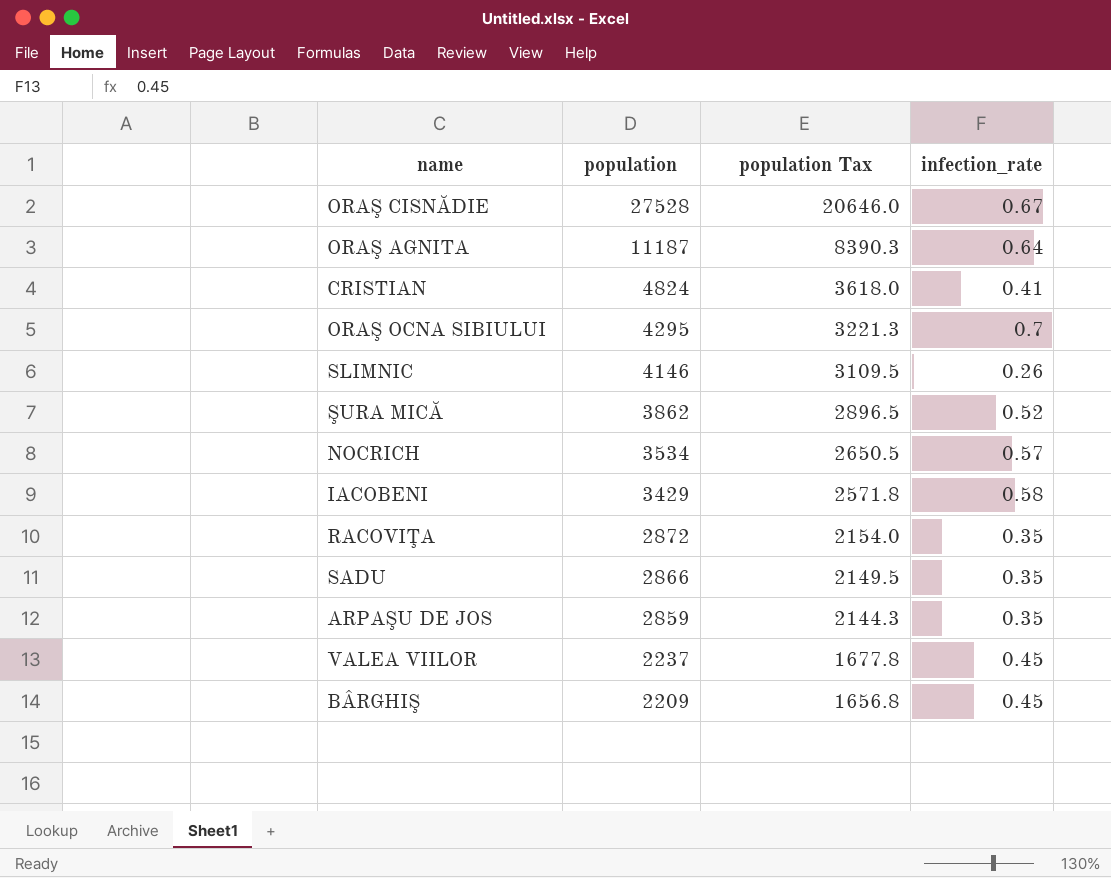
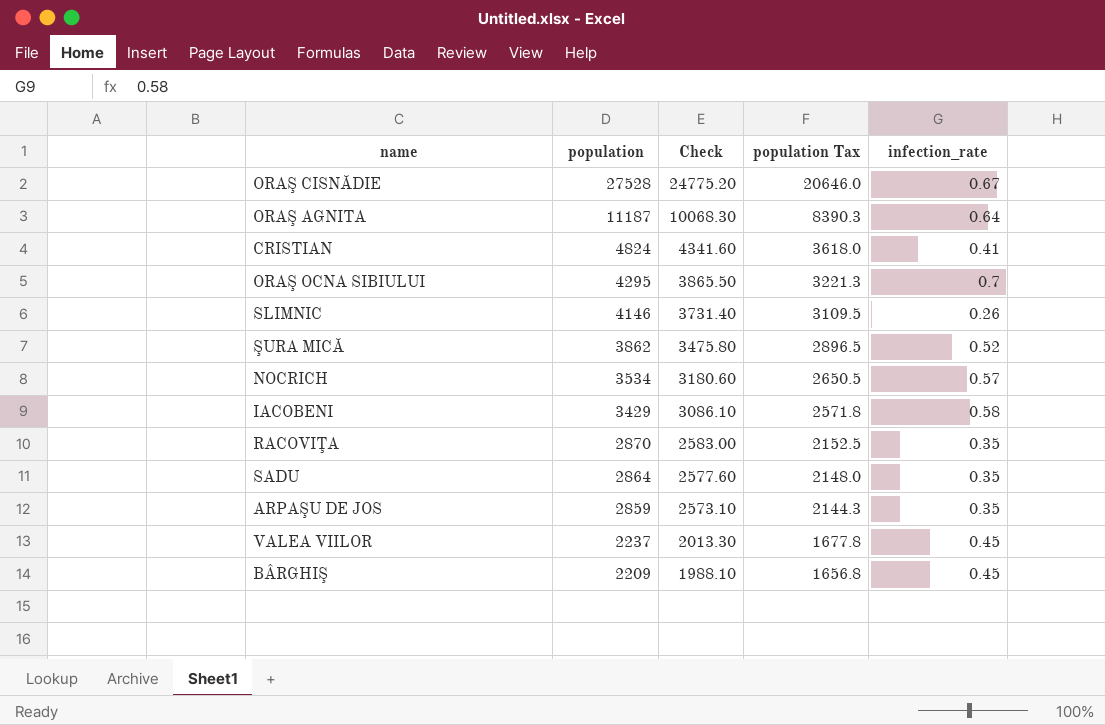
column Check | formula: none -> [population] * 0.9
RACOVIŢA | population: 2872 -> 2870
RACOVIŢA | population Tax: 2154.0 -> 2152.5
SADU | population: 2866 -> 2864
SADU | population Tax: 2149.5 -> 2148.0

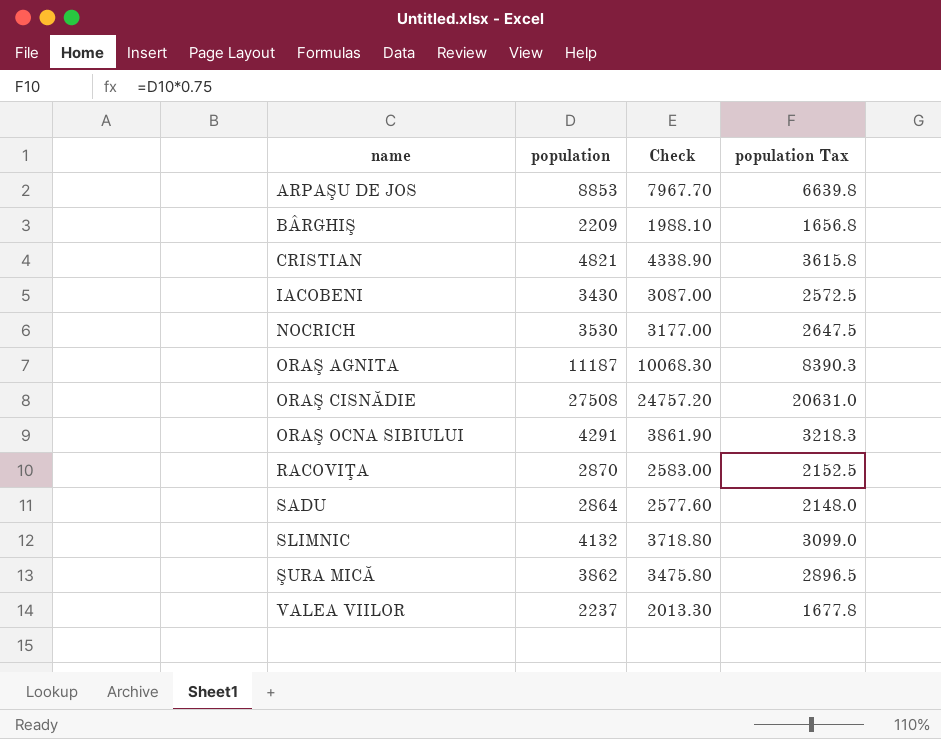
row order: population descending -> name ascending
column infection_rate | position: 5 -> none
ARPAŞU DE JOS | population: 2859 -> 8853
ARPAŞU DE JOS | Check: 2573.10 -> 7967.70
ARPAŞU DE JOS | population Tax: 2144.3 -> 6639.8
CRISTIAN | population: 4824 -> 4821
CRISTIAN | Check: 4341.60 -> 4338.90
CRISTIAN | population Tax: 3618.0 -> 3615.8
IACOBENI | population: 3429 -> 3430
IACOBENI | Check: 3086.10 -> 3087.00
IACOBENI | population Tax: 2571.8 -> 2572.5
NOCRICH | population: 3534 -> 3530
NOCRICH | Check: 3180.60 -> 3177.00
NOCRICH | population Tax: 2650.5 -> 2647.5
ORAŞ CISNĂDIE | population: 27528 -> 27508
ORAŞ CISNĂDIE | Check: 24775.20 -> 24757.20
ORAŞ CISNĂDIE | population Tax: 20646.0 -> 20631.0
ORAŞ OCNA SIBIULUI | population: 4295 -> 4291
ORAŞ OCNA SIBIULUI | Check: 3865.50 -> 3861.90
ORAŞ OCNA SIBIULUI | population Tax: 3221.3 -> 3218.3
SLIMNIC | population: 4146 -> 4132
SLIMNIC | Check: 3731.40 -> 3718.80
SLIMNIC | population Tax: 3109.5 -> 3099.0

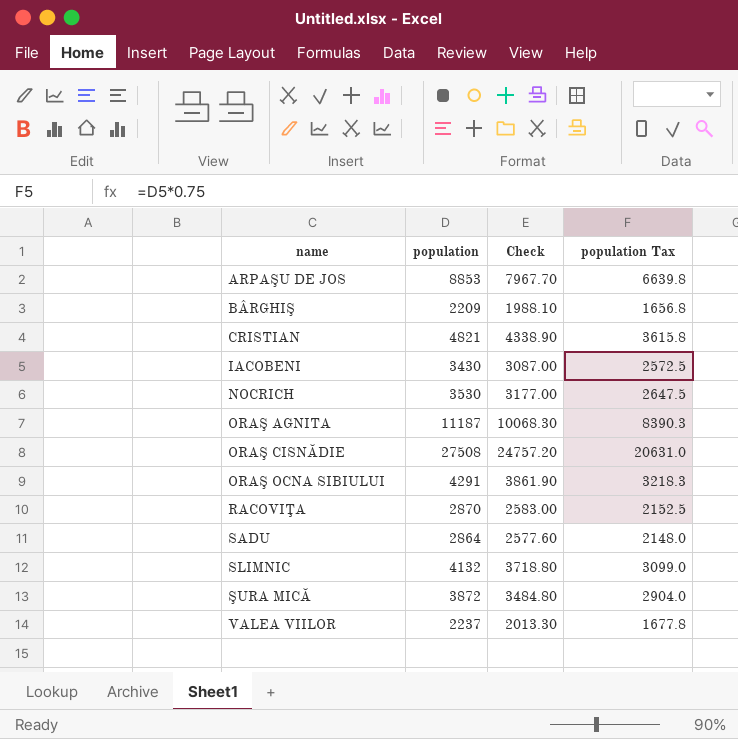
ŞURA MICĂ | population: 3862 -> 3872
ŞURA MICĂ | Check: 3475.80 -> 3484.80
ŞURA MICĂ | population Tax: 2896.5 -> 2904.0

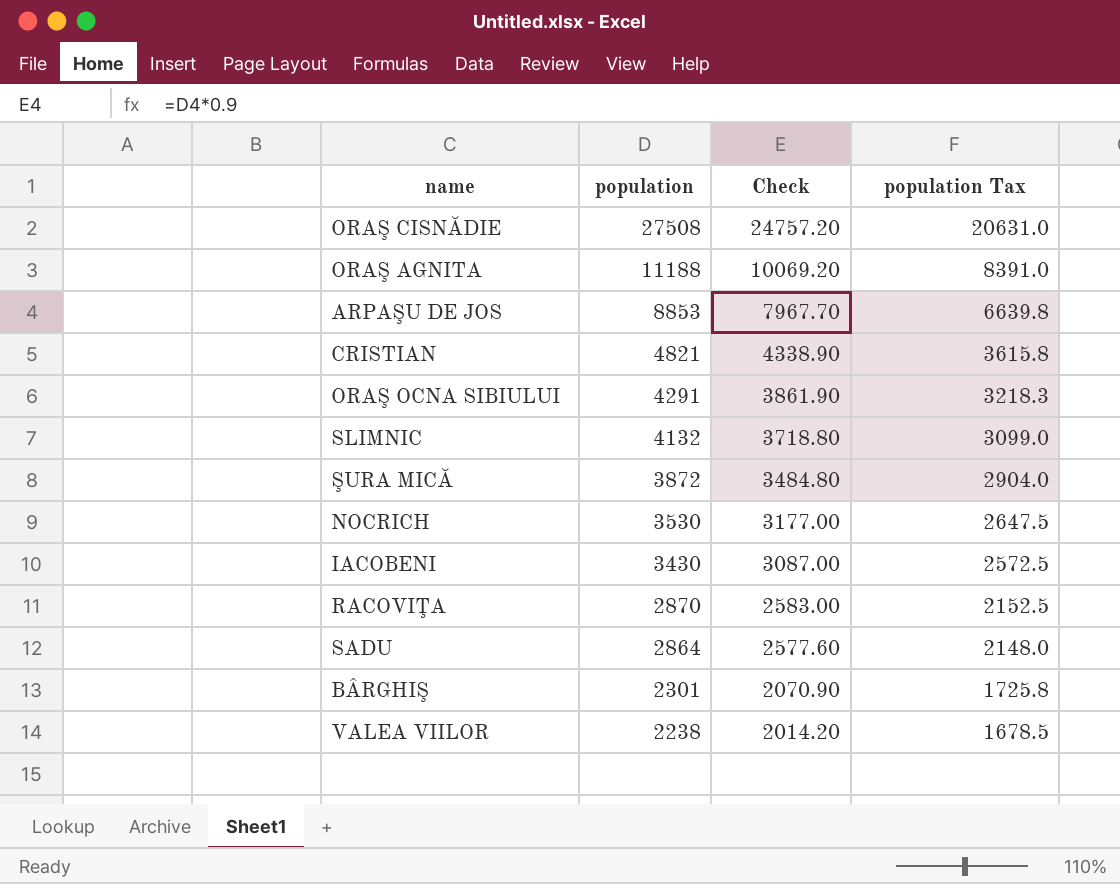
row order: name ascending -> population descending
ORAŞ AGNITA | population: 11187 -> 11188
ORAŞ AGNITA | Check: 10068.30 -> 10069.20
ORAŞ AGNITA | population Tax: 8390.3 -> 8391.0
BÂRGHIŞ | population: 2209 -> 2301
BÂRGHIŞ | Check: 1988.10 -> 2070.90
BÂRGHIŞ | population Tax: 1656.8 -> 1725.8
VALEA VIILOR | population: 2237 -> 2238
VALEA VIILOR | Check: 2013.30 -> 2014.20
VALEA VIILOR | population Tax: 1677.8 -> 1678.5

